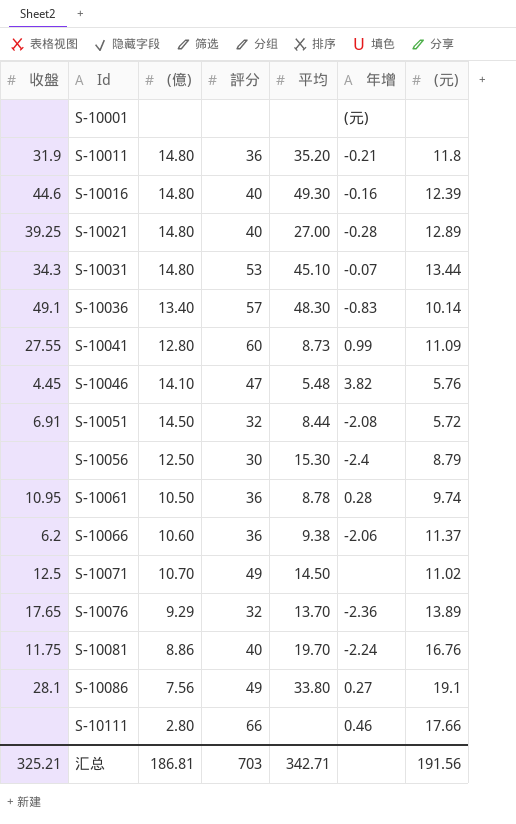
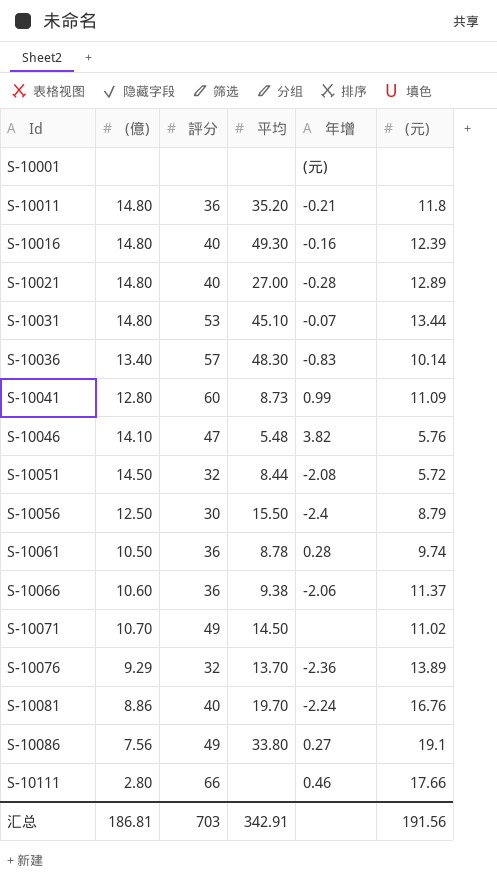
column 收盤 | position: 1 -> none
S-10056 | 平均: 15.30 -> 15.50
汇总 | 平均: 342.71 -> 342.91

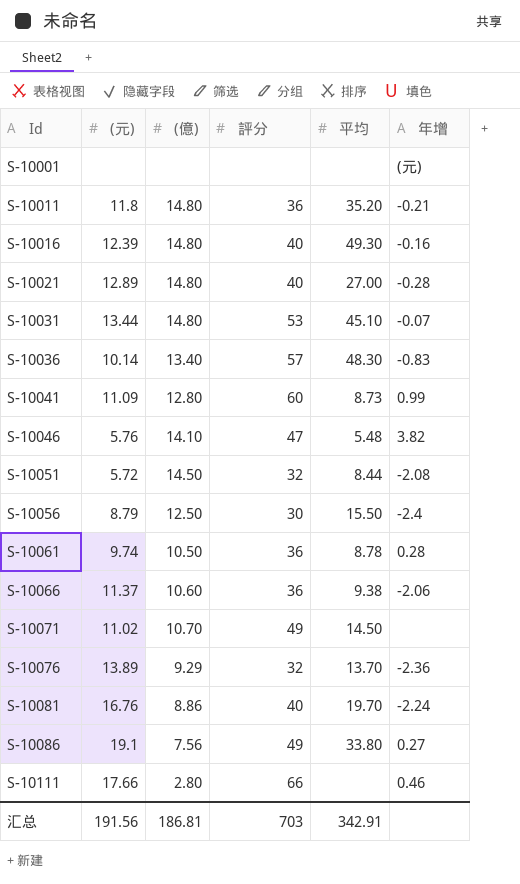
column (元) | position: 6 -> 2

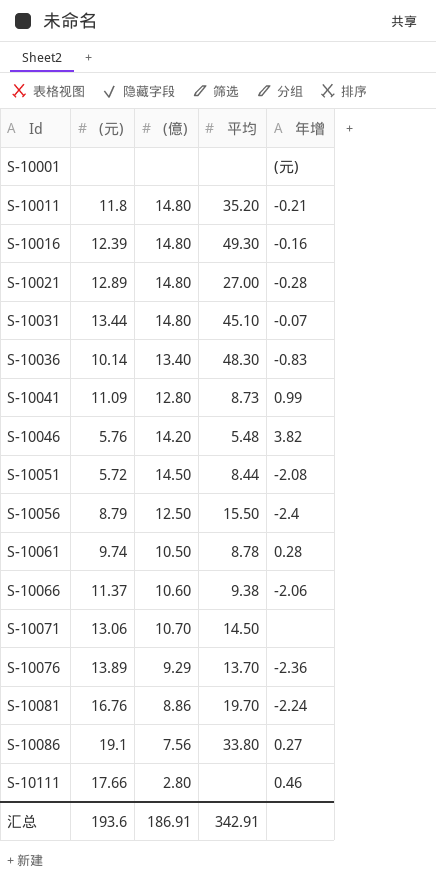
column 評分 | position: 4 -> none
S-10046 | (億): 14.10 -> 14.20
S-10071 | (元): 11.02 -> 13.06
汇总 | (元): 191.56 -> 193.6
汇总 | (億): 186.81 -> 186.91

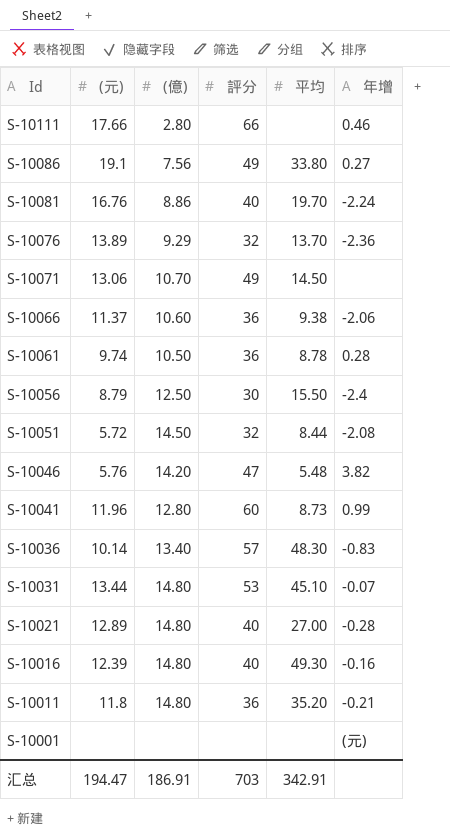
row order: Id ascending -> Id descending
column 評分 | position: none -> 4
S-10041 | (元): 11.09 -> 11.96
汇总 | (元): 193.6 -> 194.47

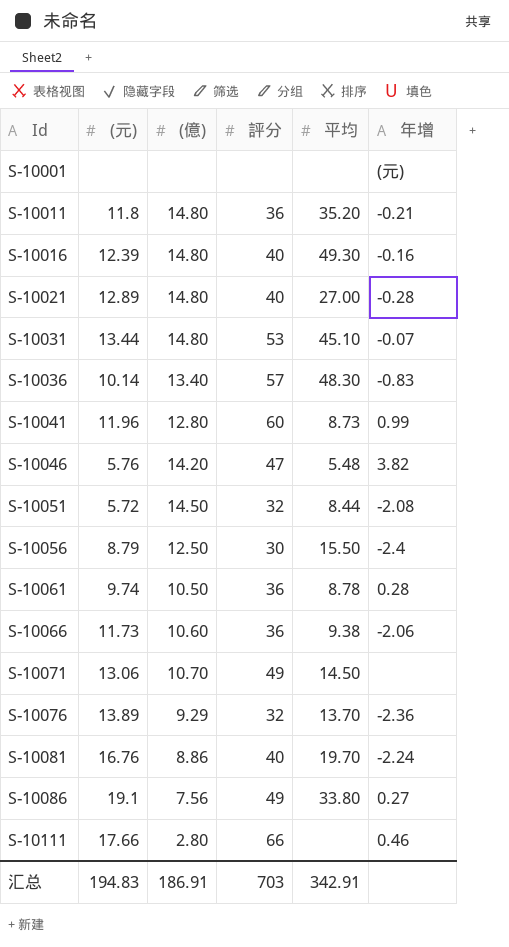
row order: Id descending -> Id ascending
S-10066 | (元): 11.37 -> 11.73
汇总 | (元): 194.47 -> 194.83

